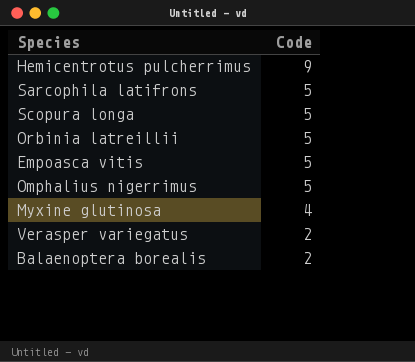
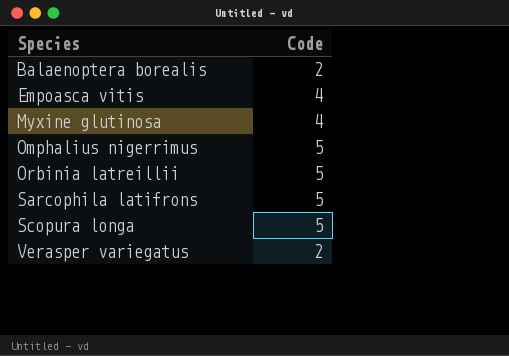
row order: Code descending -> Species ascending
row Hemicentrotus pulcherrimus: 9 -> none
Empoasca vitis | Code: 5 -> 4

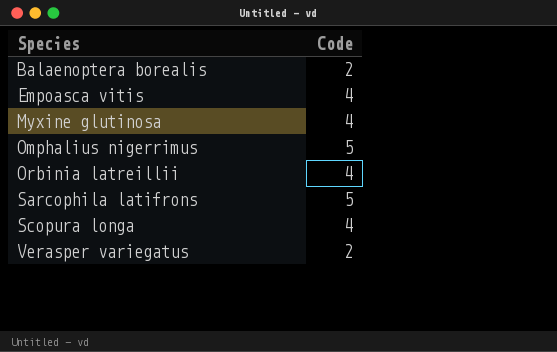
Orbinia latreillii | Code: 5 -> 4
Scopura longa | Code: 5 -> 4

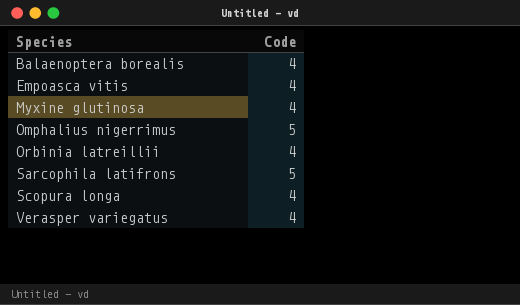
Balaenoptera borealis | Code: 2 -> 4
Verasper variegatus | Code: 2 -> 4

